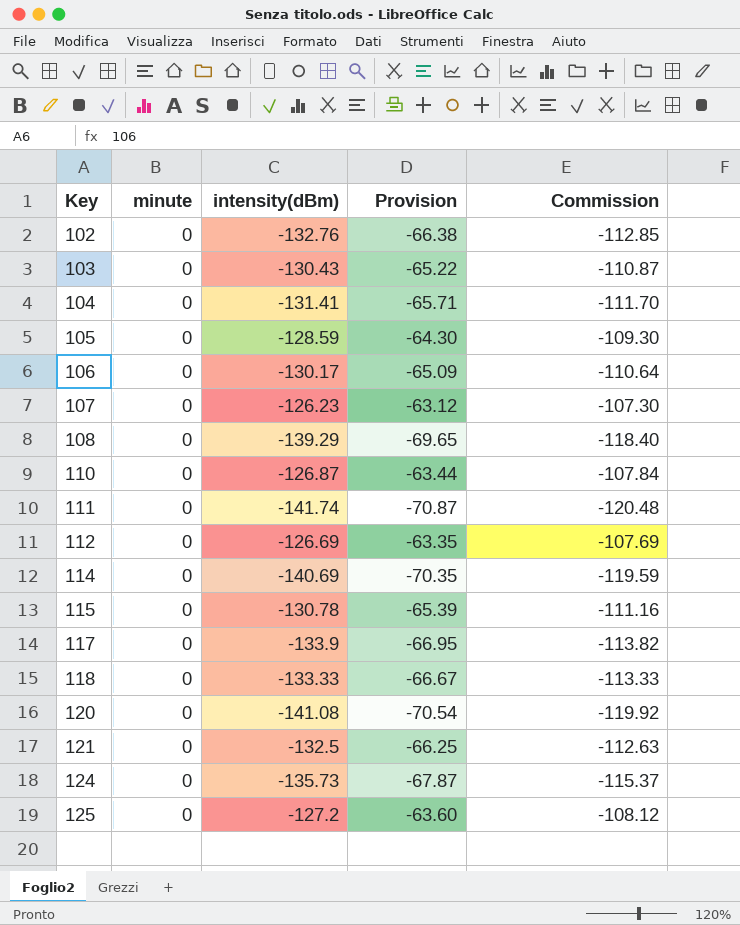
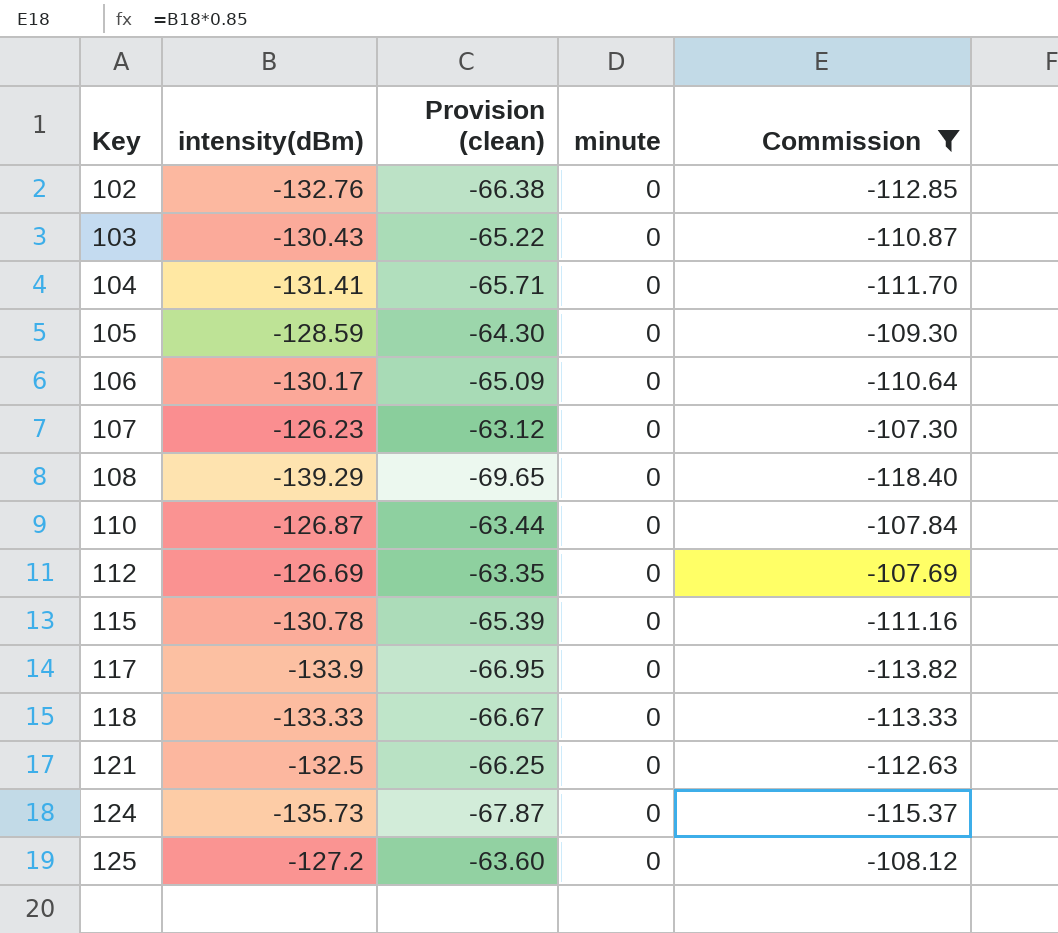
filter: none -> Commission >= -118.40
column name: Provision -> Provision (clean)
column minute | position: 2 -> 4

